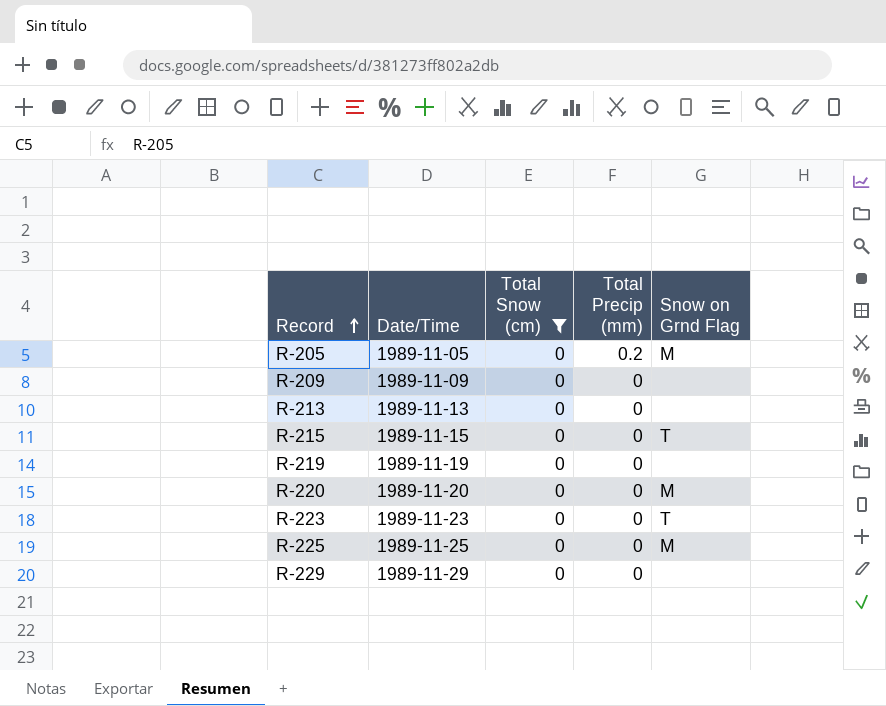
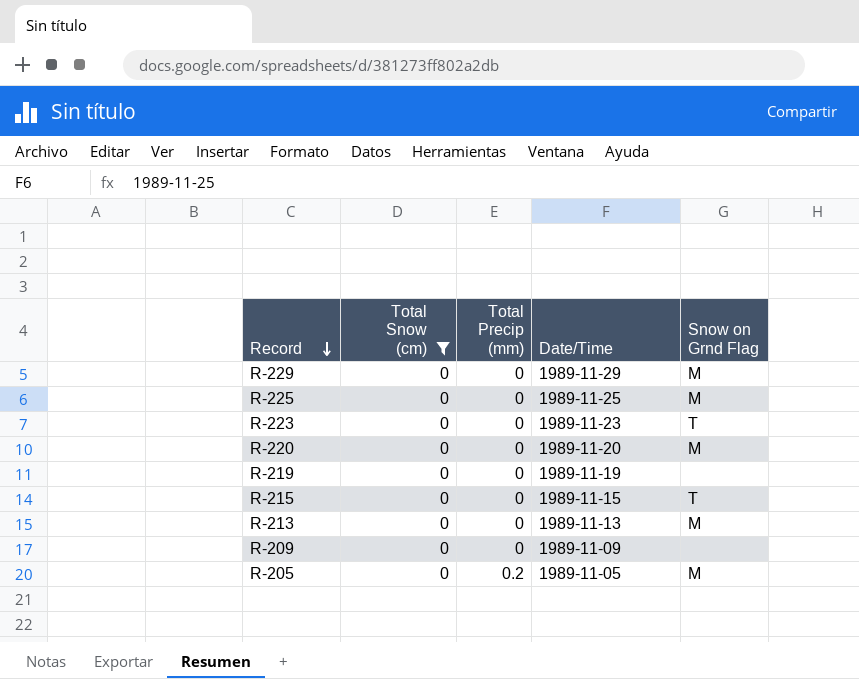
row order: Record ascending -> Record descending
column Date/Time | position: 2 -> 4
R-229 | Snow on Grnd Flag: none -> M
R-213 | Snow on Grnd Flag: none -> M

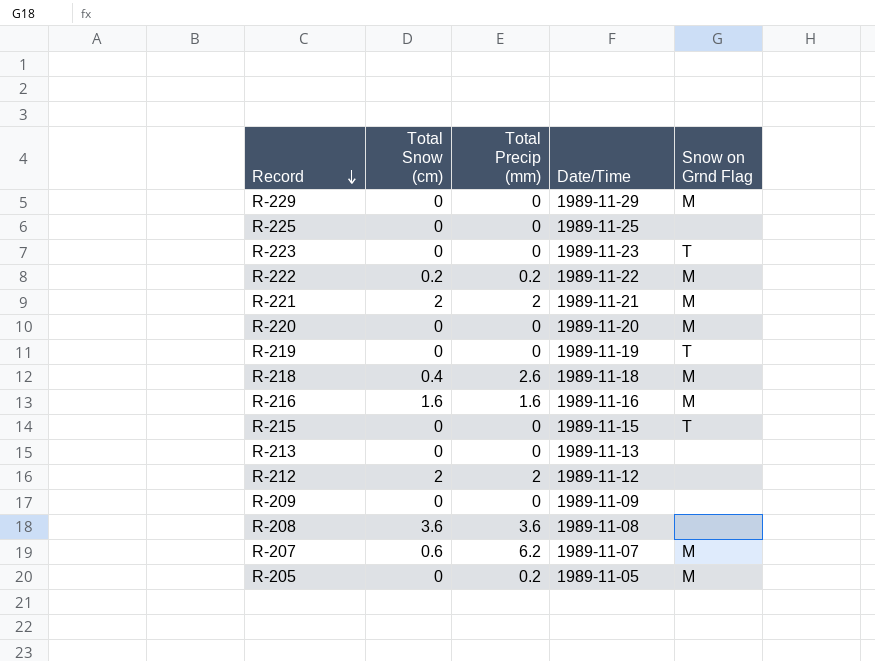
filter: Total Snow (cm) = 0 -> none
R-225 | Snow on Grnd Flag: M -> none
R-219 | Snow on Grnd Flag: none -> T
R-213 | Snow on Grnd Flag: M -> none

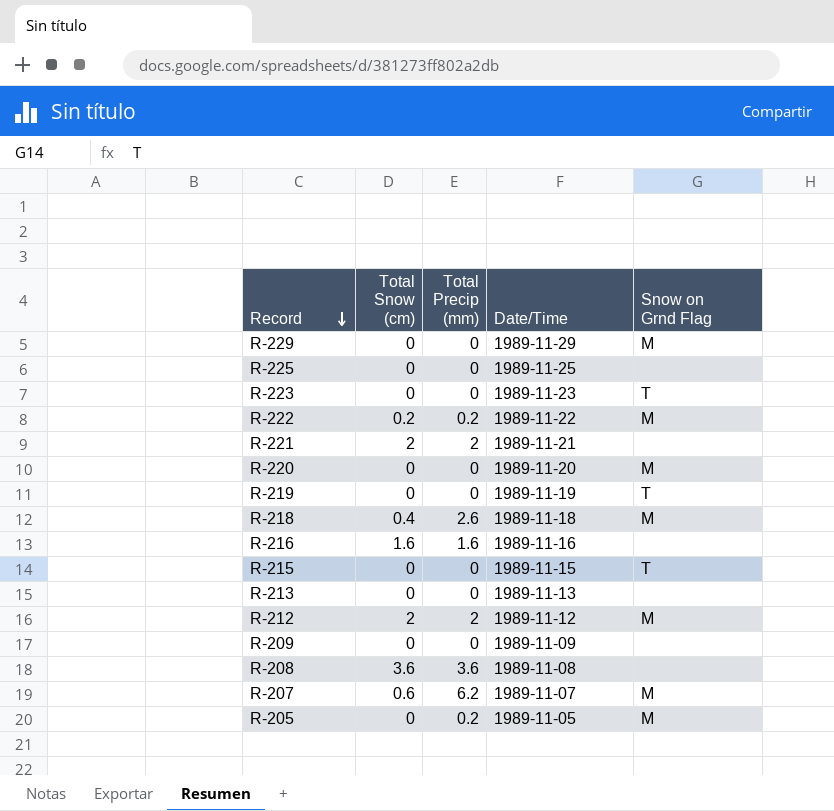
R-221 | Snow on Grnd Flag: M -> none
R-216 | Snow on Grnd Flag: M -> none
R-212 | Snow on Grnd Flag: none -> M

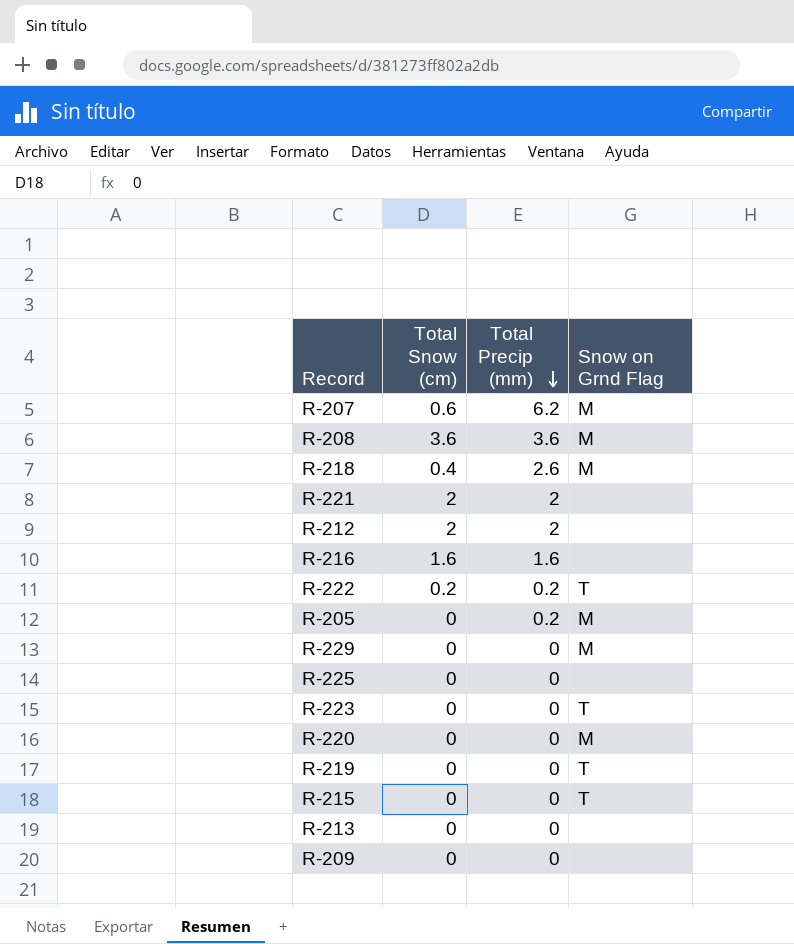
row order: Record descending -> Total Precip (mm) descending
column Date/Time | position: 4 -> none
R-208 | Snow on Grnd Flag: none -> M
R-212 | Snow on Grnd Flag: M -> none
R-222 | Snow on Grnd Flag: M -> T

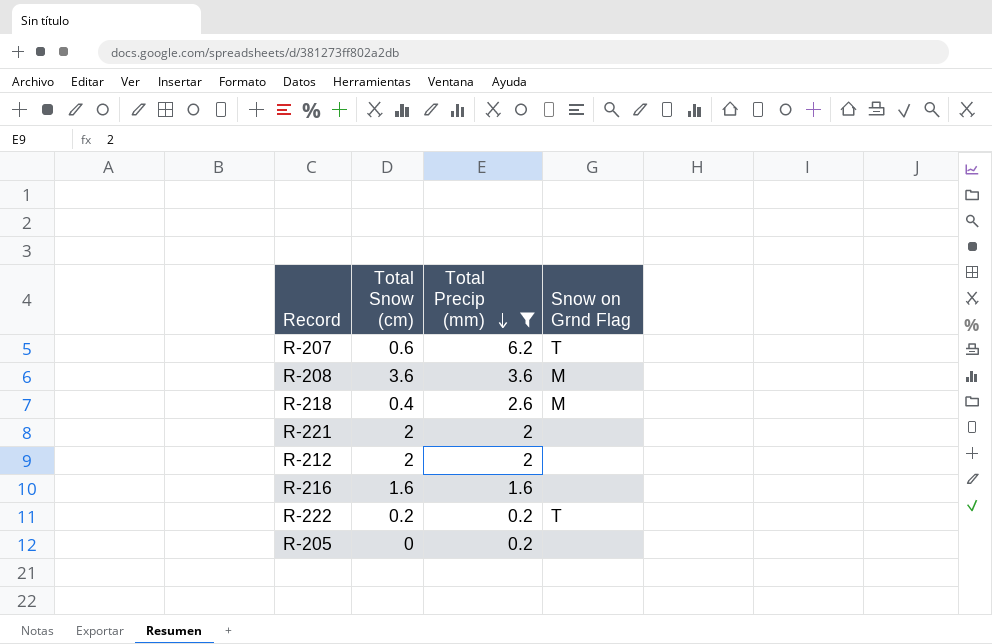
filter: none -> Total Precip (mm) != 0
R-207 | Snow on Grnd Flag: M -> T
R-205 | Snow on Grnd Flag: M -> none

